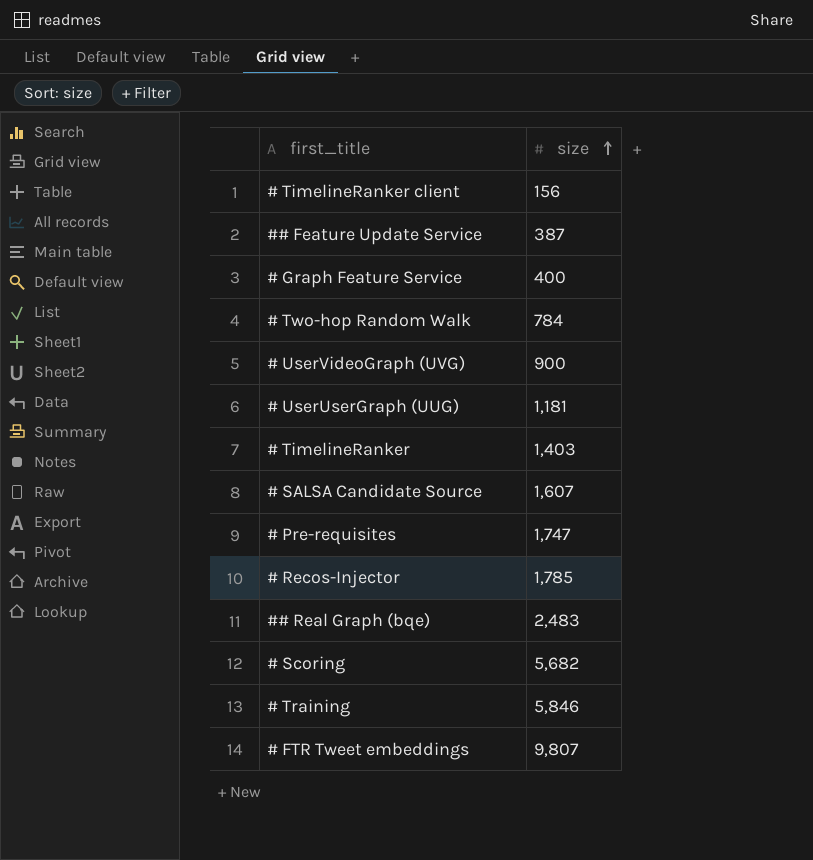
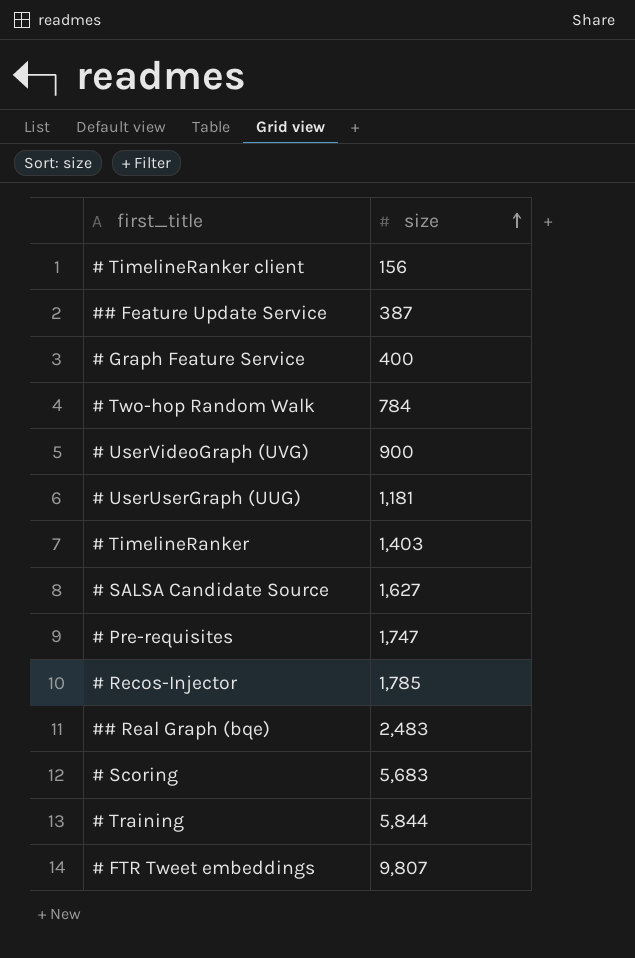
# SALSA Candidate Source | size: 1,607 -> 1,627
# Scoring | size: 5,682 -> 5,683
# Training | size: 5,846 -> 5,844

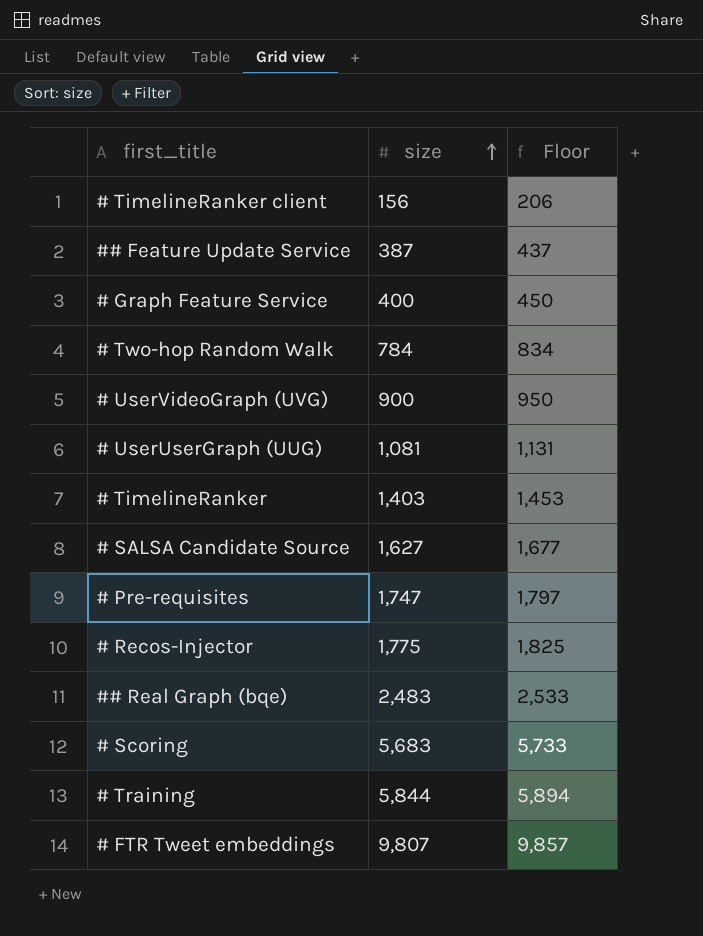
column Floor | formula: none -> [size] + 50
# UserUserGraph (UUG) | size: 1,181 -> 1,081
# Recos-Injector | size: 1,785 -> 1,775

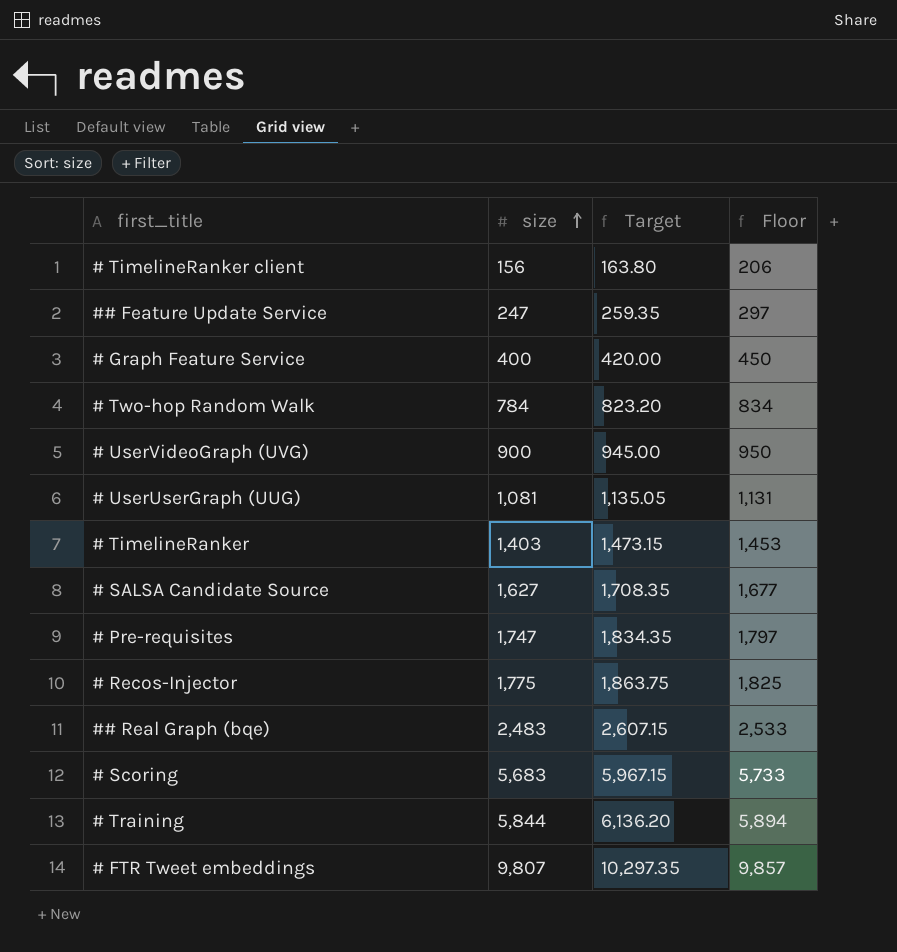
column Target | formula: none -> [size] * 1.05
## Feature Update Service | size: 387 -> 247
## Feature Update Service | Floor: 437 -> 297

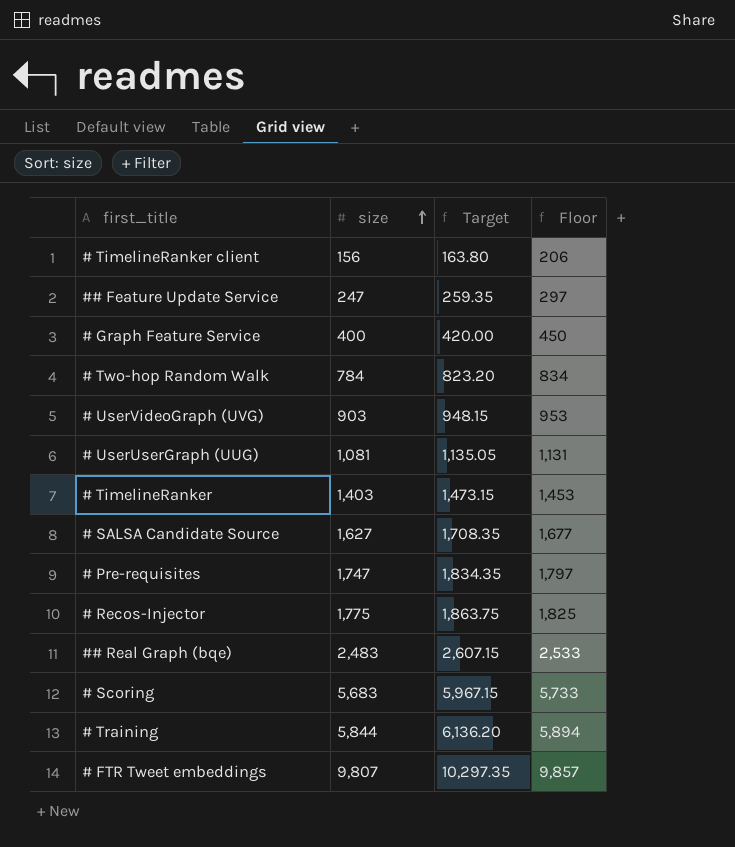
# UserVideoGraph (UVG) | size: 900 -> 903
# UserVideoGraph (UVG) | Target: 945.00 -> 948.15
# UserVideoGraph (UVG) | Floor: 950 -> 953

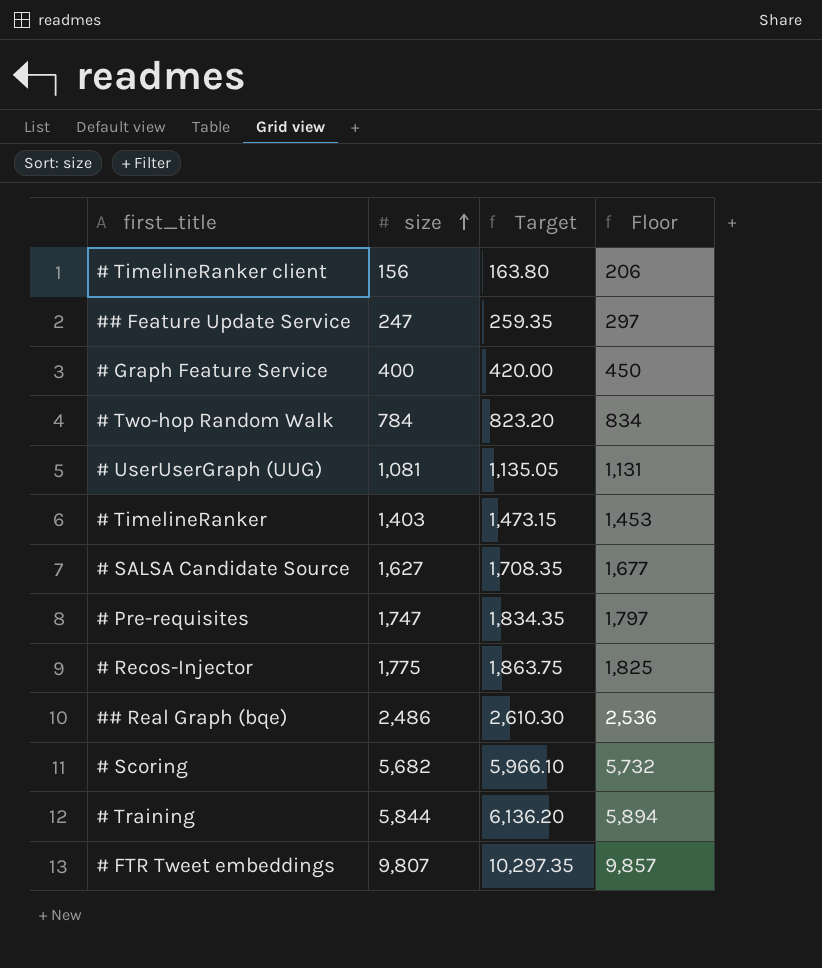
row # UserVideoGraph (UVG): 903 | 948.15 | 953 -> none
## Real Graph (bqe) | size: 2,483 -> 2,486
## Real Graph (bqe) | Target: 2,607.15 -> 2,610.30
## Real Graph (bqe) | Floor: 2,533 -> 2,536
# Scoring | size: 5,683 -> 5,682
# Scoring | Target: 5,967.15 -> 5,966.10
# Scoring | Floor: 5,733 -> 5,732

